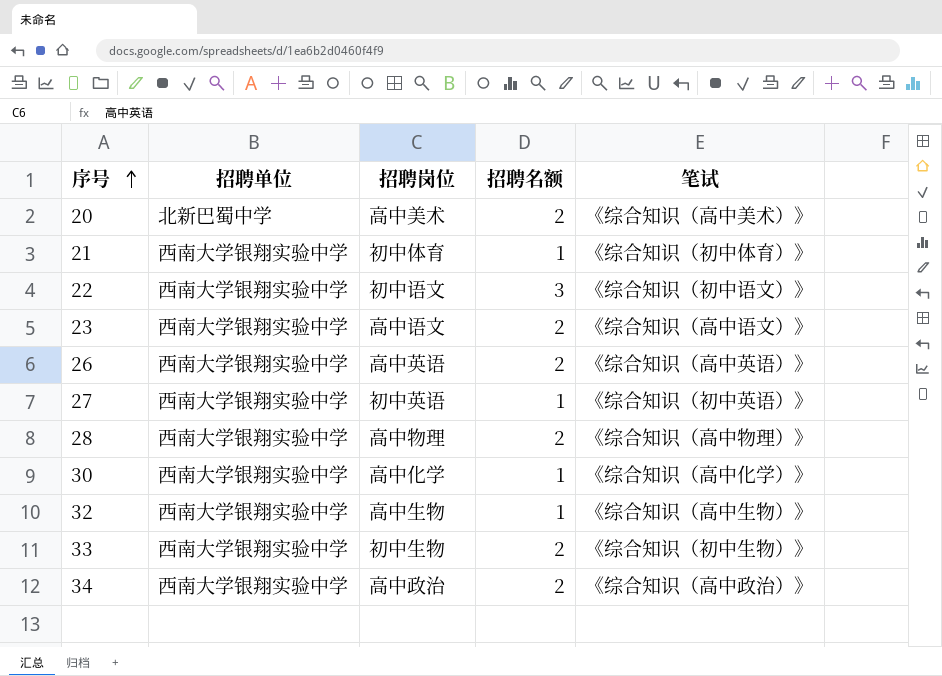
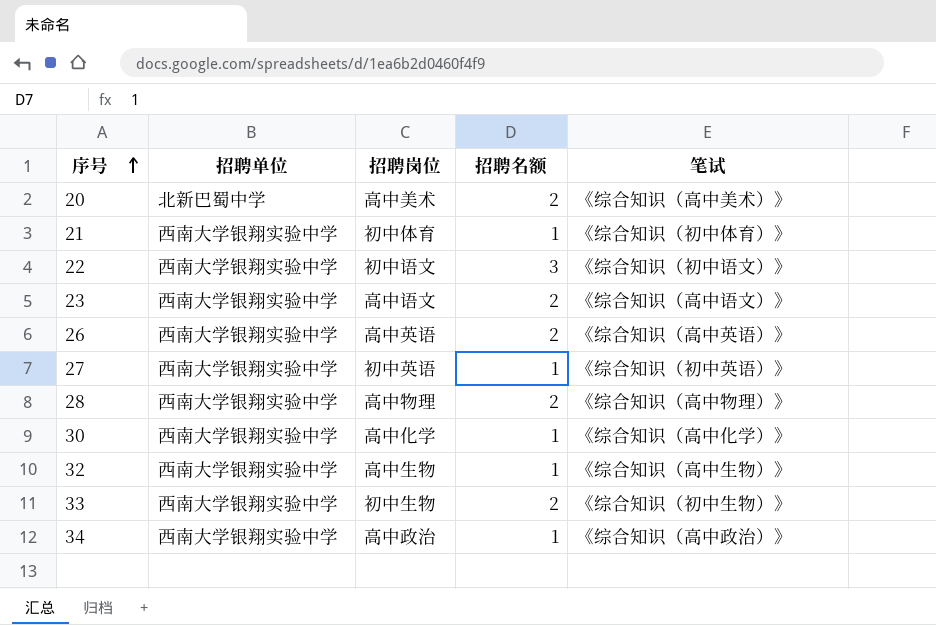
34 | 招聘名额: 2 -> 1

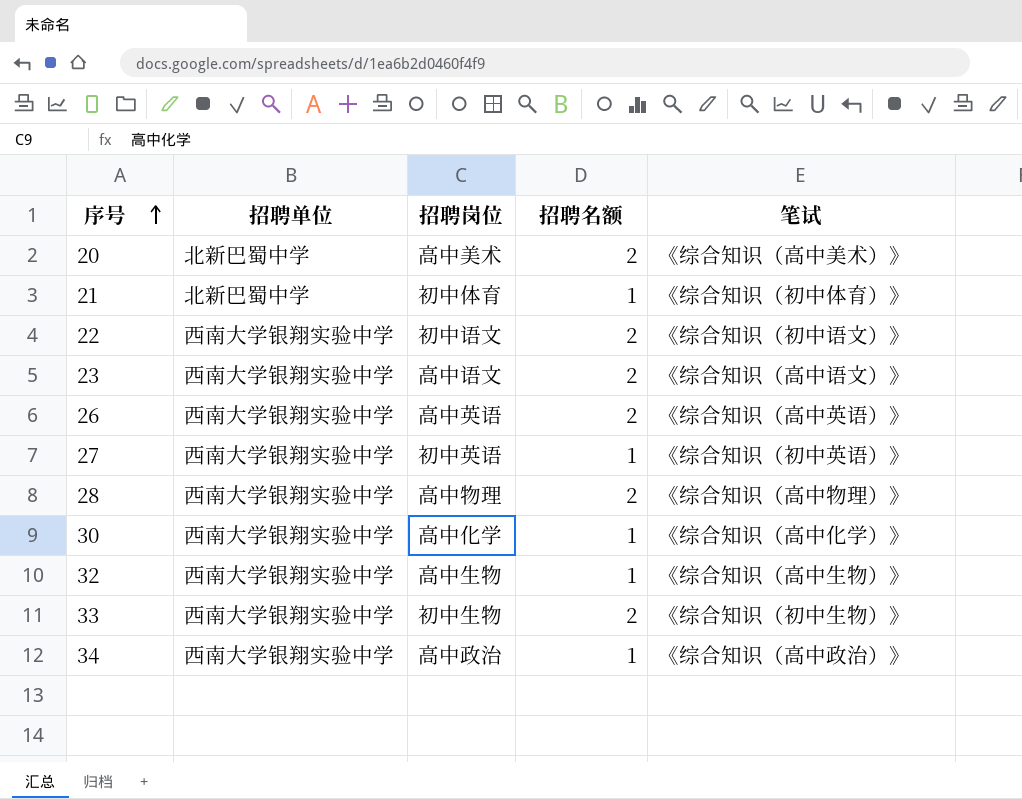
21 | 招聘单位: 西南大学银翔实验中学 -> 北新巴蜀中学
22 | 招聘名额: 3 -> 2

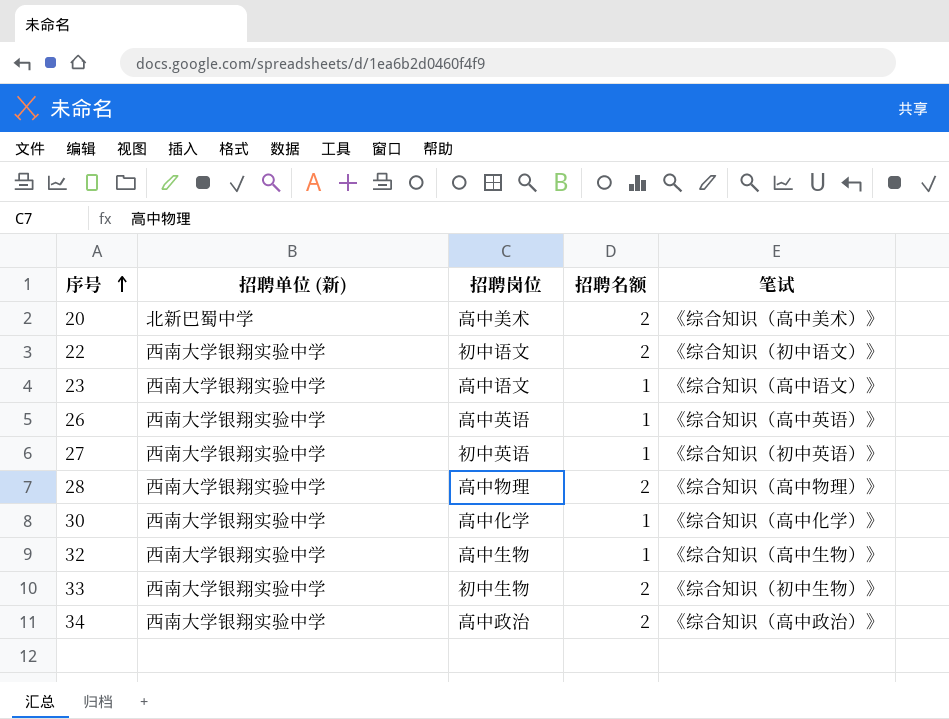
column name: 招聘单位 -> 招聘单位 (新)
row 21: 北新巴蜀中学 | 初中体育 | 1 | 《综合知识（初中体育）》 -> none
23 | 招聘名额: 2 -> 1
26 | 招聘名额: 2 -> 1
34 | 招聘名额: 1 -> 2

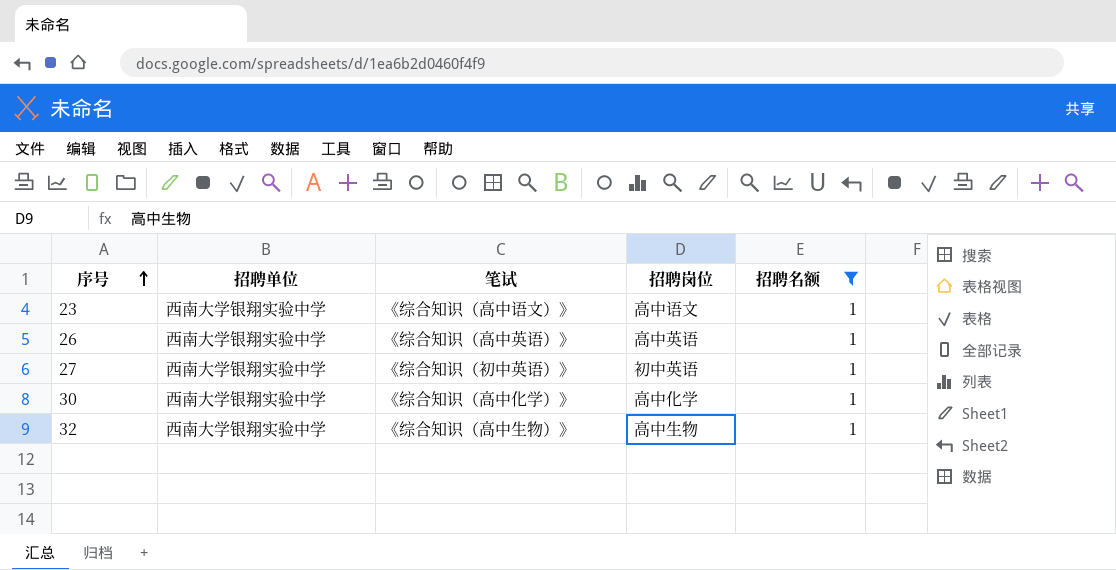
filter: none -> 招聘名额 = 1
column name: 招聘单位 (新) -> 招聘单位
column 笔试 | position: 5 -> 3

